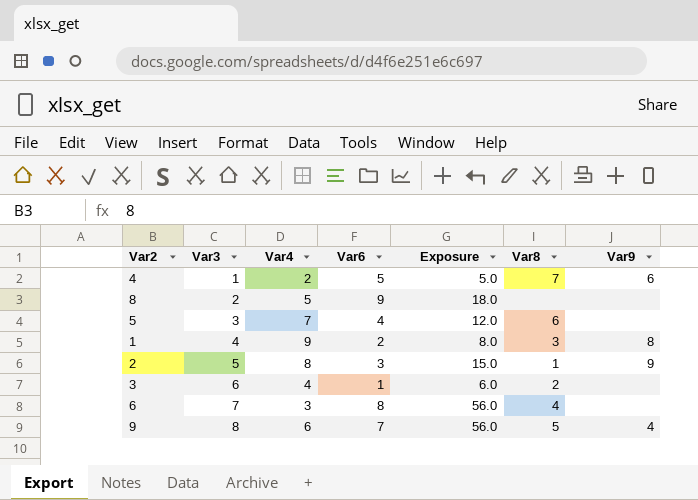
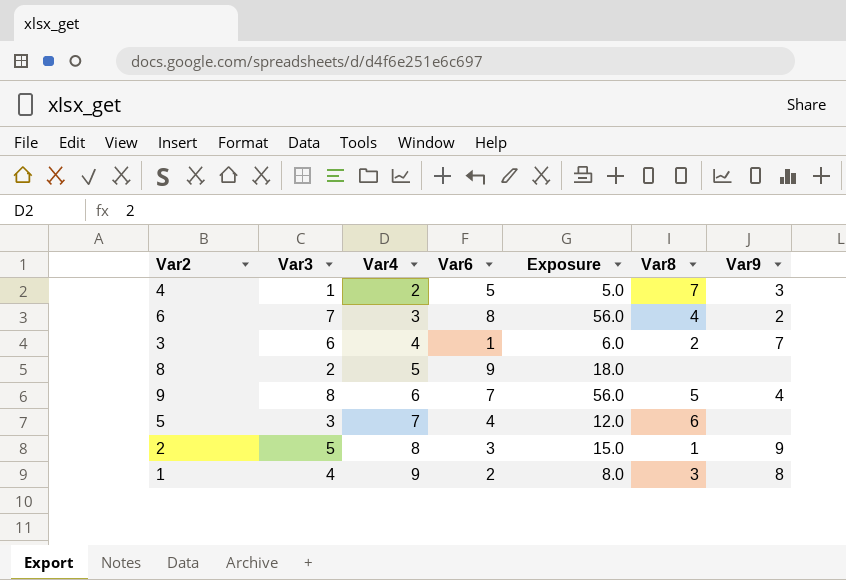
row order: Var3 ascending -> Var4 ascending
4 | Var9: 6 -> 3
6 | Var9: none -> 2
3 | Var9: none -> 7

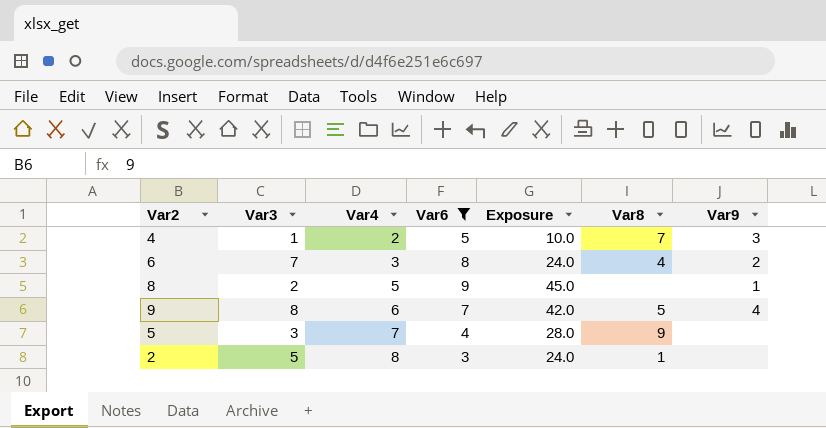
filter: none -> Var6 >= 3
column Exposure | formula: [Var3] * [Var6] -> [Var4] * [Var6]
8 | Var9: none -> 1
5 | Var8: 6 -> 9
2 | Var9: 9 -> none

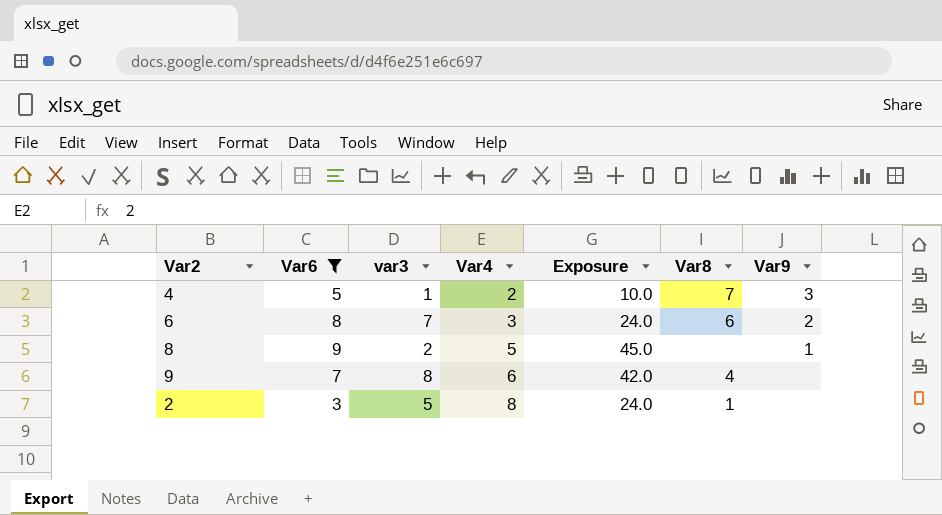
column Var6 | position: 4 -> 2
column name: Var3 -> var3
row 5: 3 | 7 | 4 | 28.0 | 9 | none -> none
6 | Var8: 4 -> 6
9 | Var8: 5 -> 4
9 | Var9: 4 -> none

